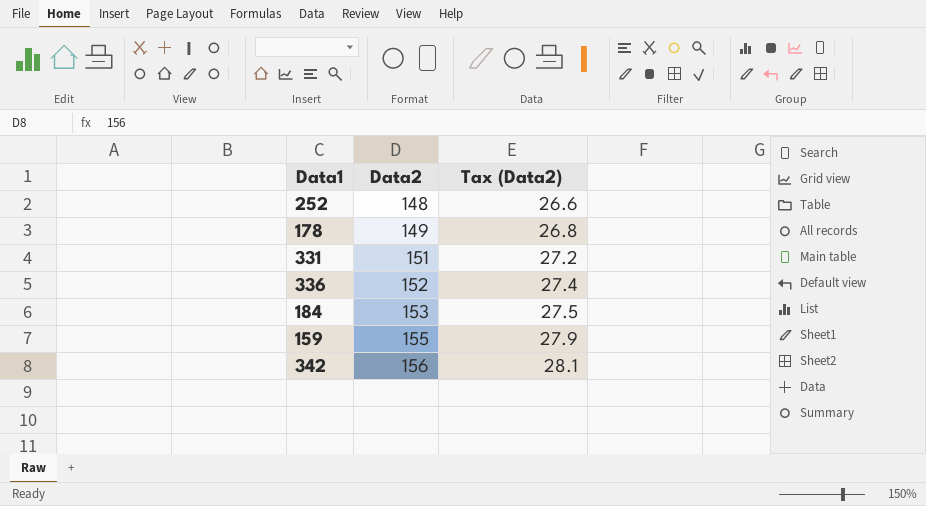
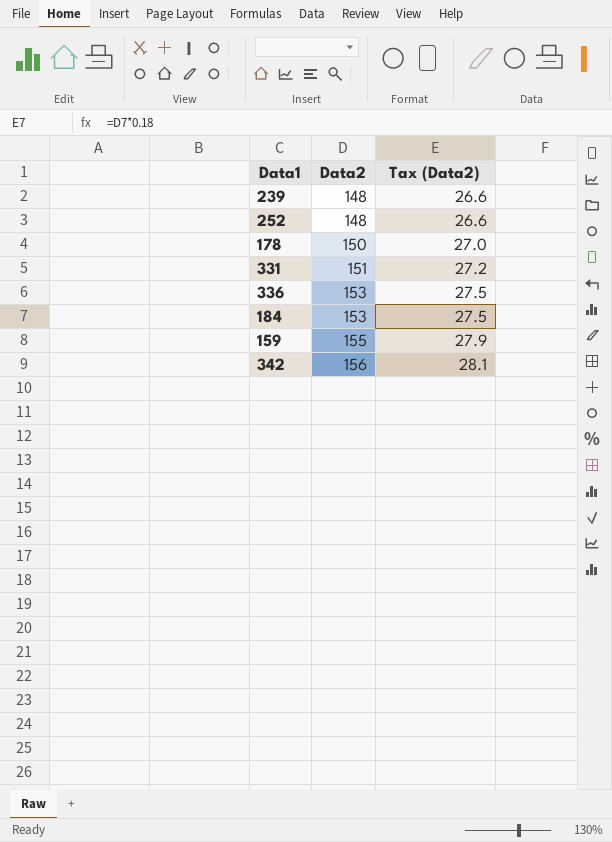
row 239: none -> 148 | 26.6
178 | Data2: 149 -> 150
178 | Tax (Data2): 26.8 -> 27.0
336 | Data2: 152 -> 153
336 | Tax (Data2): 27.4 -> 27.5

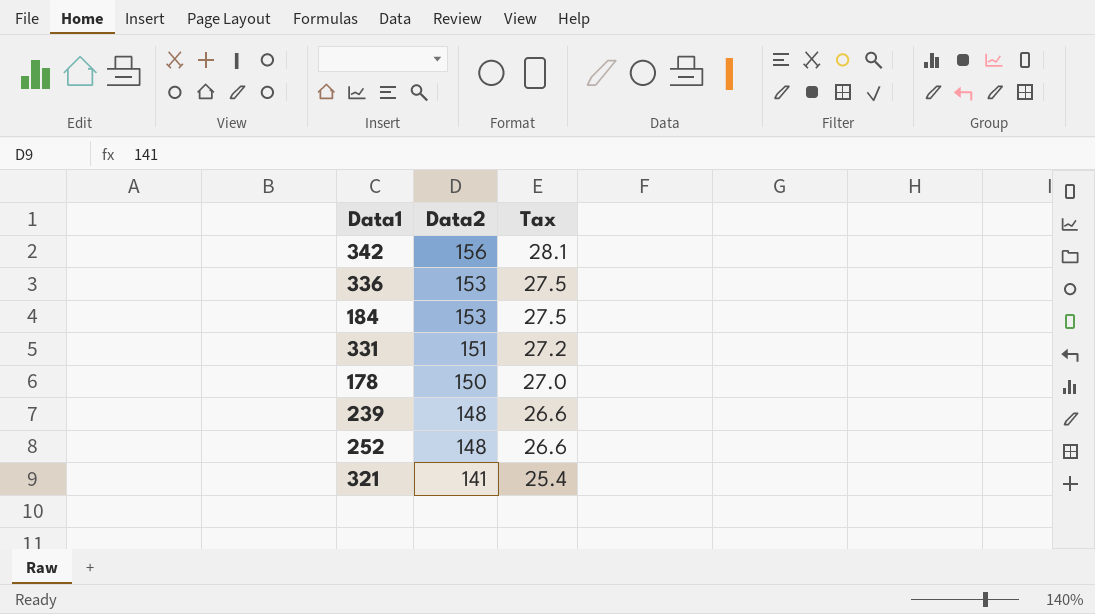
row order: Data2 ascending -> Data2 descending
column name: Tax (Data2) -> Tax
row 159: 155 | 27.9 -> none
row 321: none -> 141 | 25.4

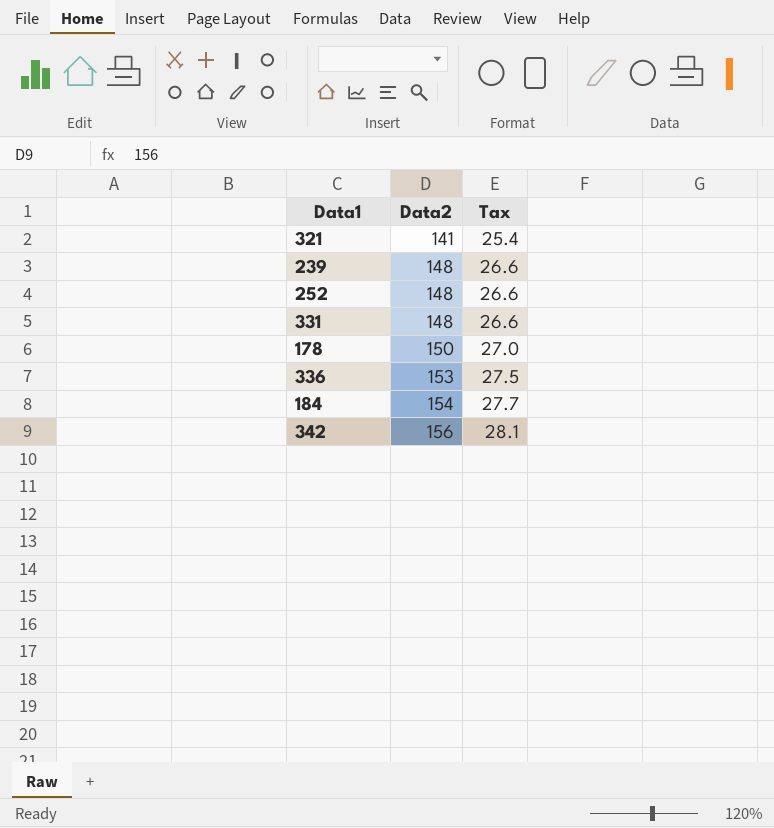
row order: Data2 descending -> Data2 ascending
331 | Data2: 151 -> 148
331 | Tax: 27.2 -> 26.6
184 | Data2: 153 -> 154
184 | Tax: 27.5 -> 27.7

